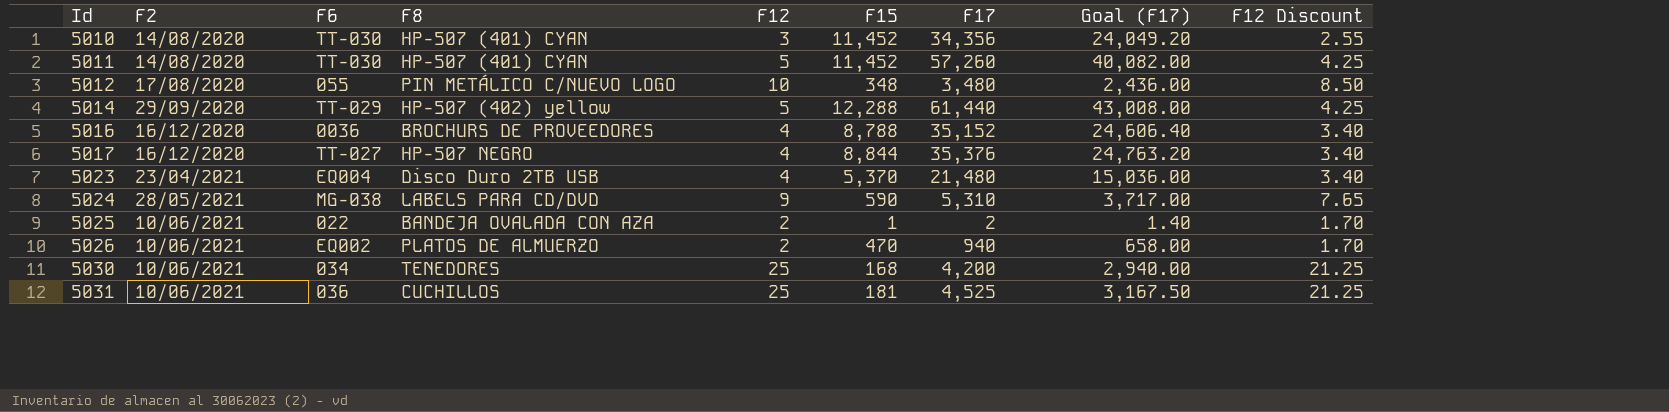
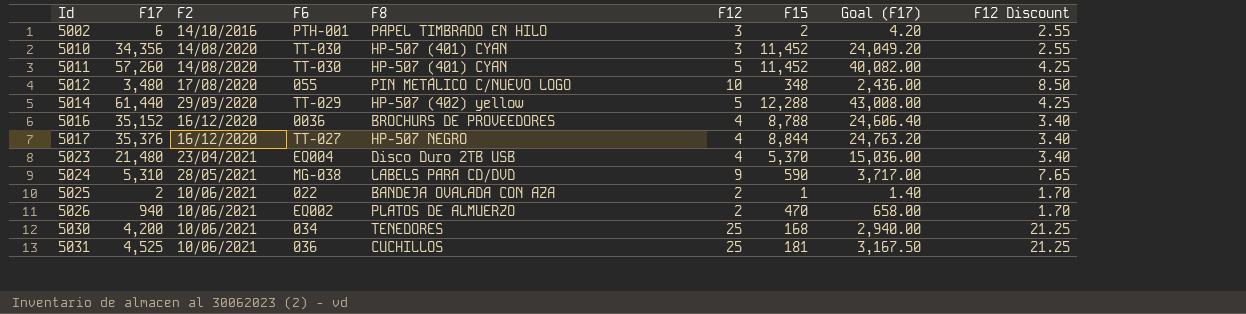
column F17 | position: 7 -> 2
row 5002: none -> 6 | 14/10/2016 | PTH-001 | PAPEL TIMBRADO EN HILO | 3 | 2 | 4.20 | 2.55

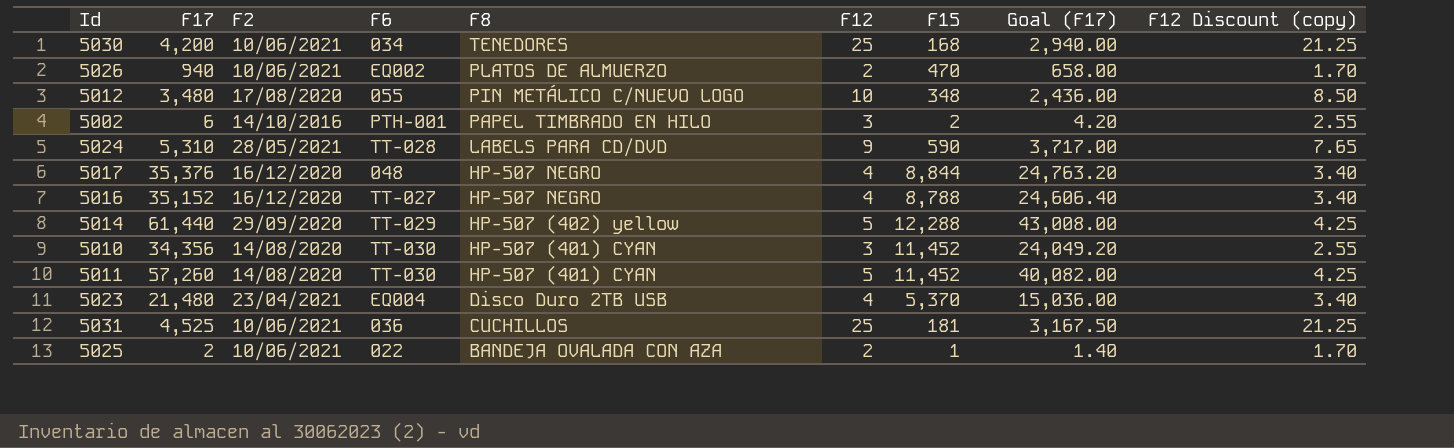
row order: Id ascending -> F8 descending
column name: F12 Discount -> F12 Discount (copy)
5024 | F6: MG-038 -> TT-028
5017 | F6: TT-027 -> 048
5016 | F6: 0036 -> TT-027
5016 | F8: BROCHURS DE PROVEEDORES -> HP-507 NEGRO

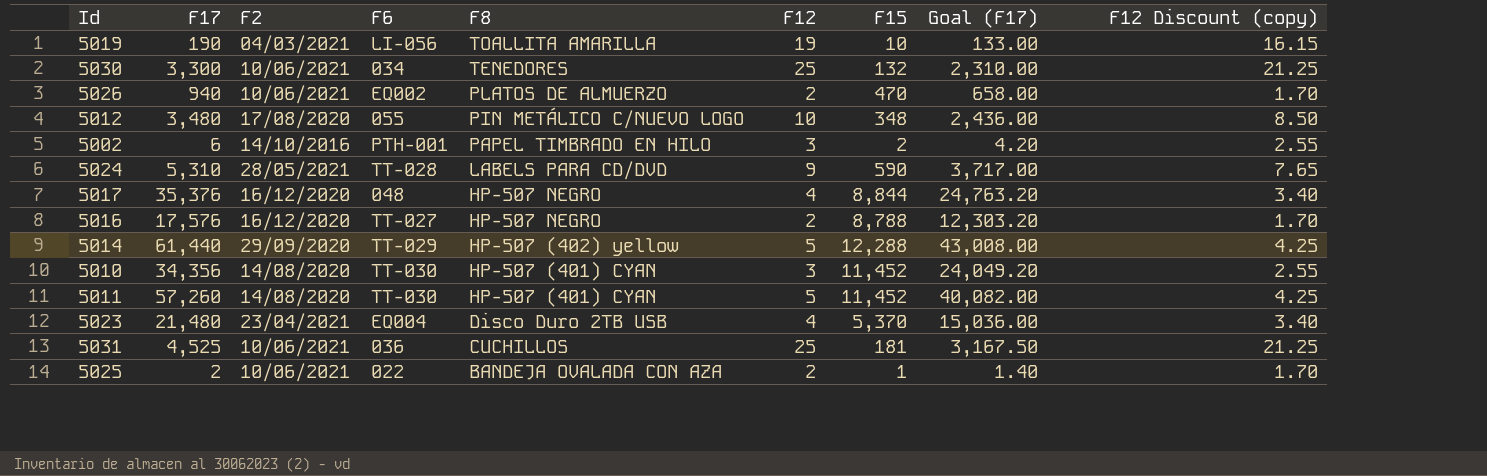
row 5019: none -> 190 | 04/03/2021 | LI-056 | TOALLITA AMARILLA | 19 | 10 | 133.00 | 16.15
5030 | F17: 4,200 -> 3,300
5030 | F15: 168 -> 132
5030 | Goal (F17): 2,940.00 -> 2,310.00
5016 | F17: 35,152 -> 17,576
5016 | F12: 4 -> 2
5016 | Goal (F17): 24,606.40 -> 12,303.20
5016 | F12 Discount (copy): 3.40 -> 1.70

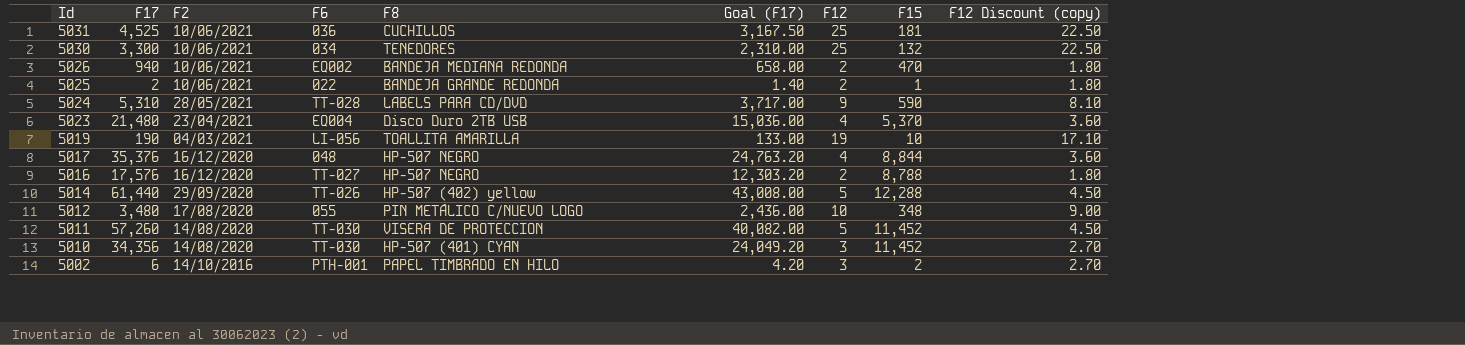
row order: F8 descending -> Id descending
column Goal (F17) | position: 8 -> 6
column F12 Discount (copy) | formula: [F12] * 0.85 -> [F12] * 0.9
5026 | F8: PLATOS DE ALMUERZO -> BANDEJA MEDIANA REDONDA
5025 | F8: BANDEJA OVALADA CON AZA -> BANDEJA GRANDE REDONDA
5014 | F6: TT-029 -> TT-026
5011 | F8: HP-507 (401) CYAN -> VISERA DE PROTECCION

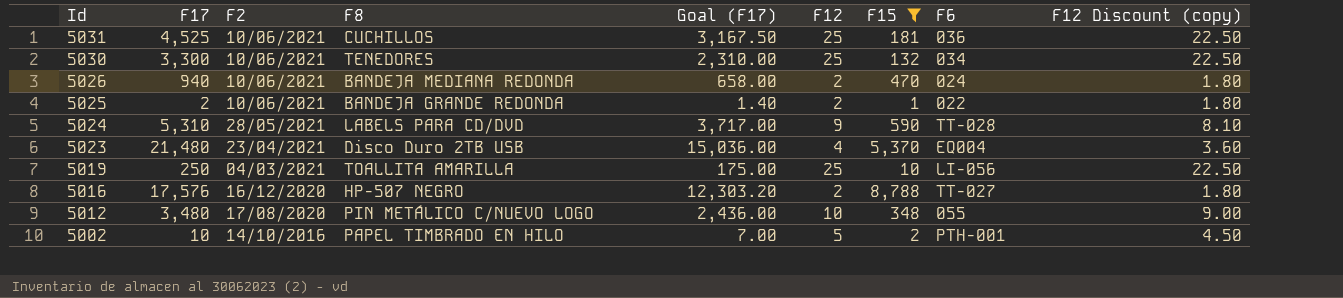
filter: none -> F15 <= 8,788
column F6 | position: 4 -> 8
5026 | F6: EQ002 -> 024
5019 | F17: 190 -> 250
5019 | Goal (F17): 133.00 -> 175.00
5019 | F12: 19 -> 25
5019 | F12 Discount (copy): 17.10 -> 22.50
5002 | F17: 6 -> 10
5002 | Goal (F17): 4.20 -> 7.00
5002 | F12: 3 -> 5
5002 | F12 Discount (copy): 2.70 -> 4.50

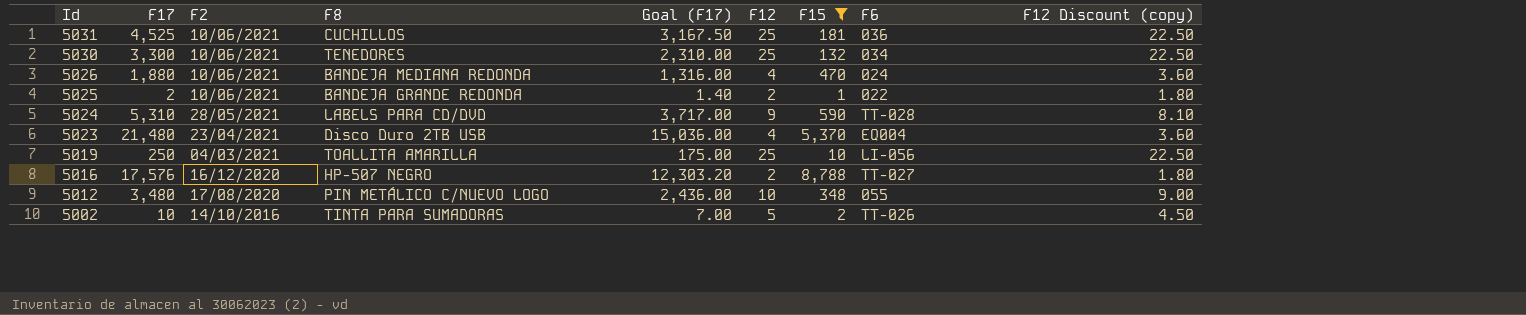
5026 | F17: 940 -> 1,880
5026 | Goal (F17): 658.00 -> 1,316.00
5026 | F12: 2 -> 4
5026 | F12 Discount (copy): 1.80 -> 3.60
5002 | F8: PAPEL TIMBRADO EN HILO -> TINTA PARA SUMADORAS
5002 | F6: PTH-001 -> TT-026

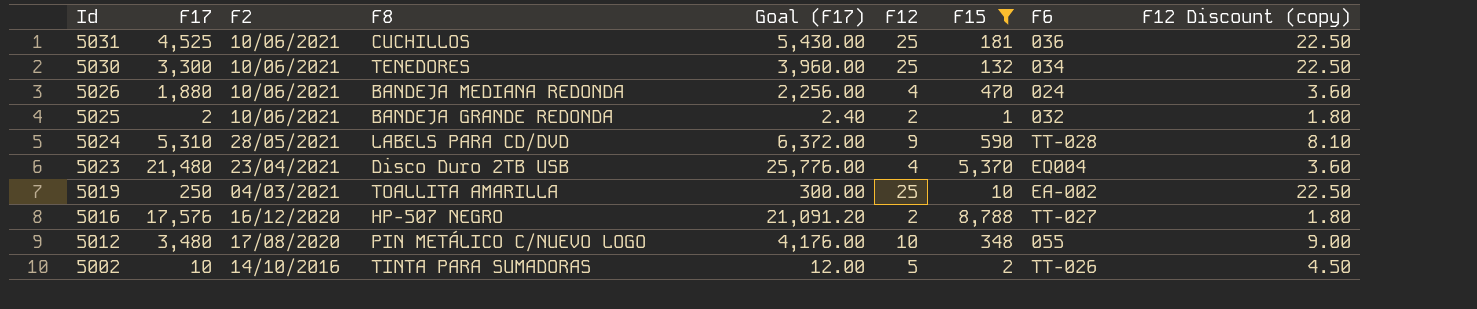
column Goal (F17) | formula: [F17] * 0.7 -> [F17] * 1.2
5025 | F6: 022 -> 032
5019 | F6: LI-056 -> EA-002

